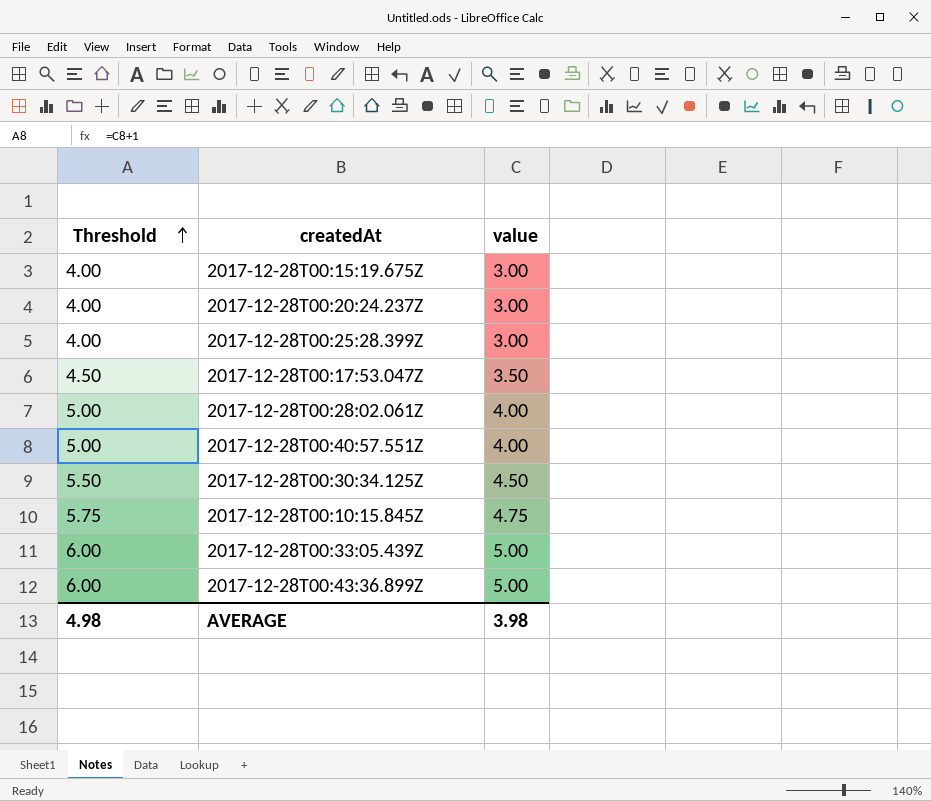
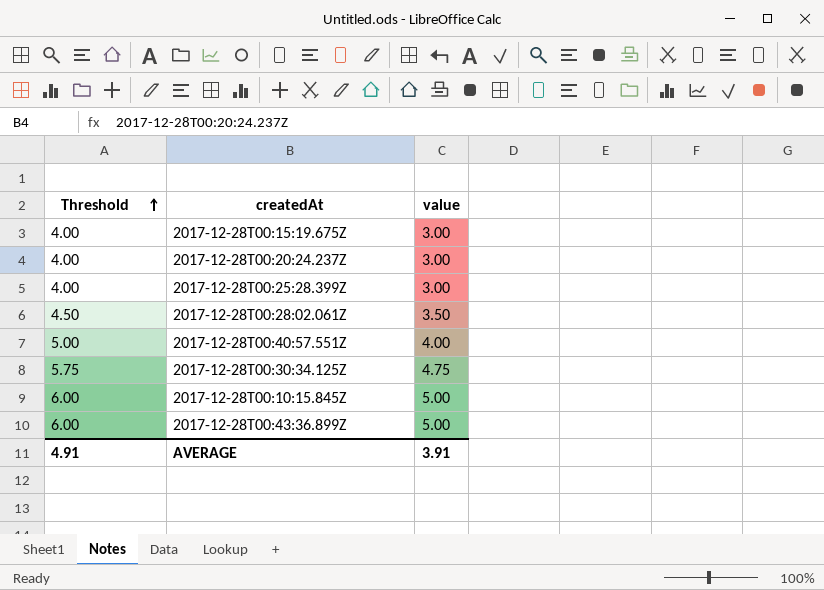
row 2017-12-28T00:17:53.047Z: 4.50 | 3.50 -> none
row 2017-12-28T00:33:05.439Z: 6.00 | 5.00 -> none
2017-12-28T00:28:02.061Z | Threshold: 5.00 -> 4.50
2017-12-28T00:28:02.061Z | value: 4.00 -> 3.50
2017-12-28T00:30:34.125Z | Threshold: 5.50 -> 5.75
2017-12-28T00:30:34.125Z | value: 4.50 -> 4.75
2017-12-28T00:10:15.845Z | Threshold: 5.75 -> 6.00
2017-12-28T00:10:15.845Z | value: 4.75 -> 5.00
AVERAGE | Threshold: 4.98 -> 4.91
AVERAGE | value: 3.98 -> 3.91

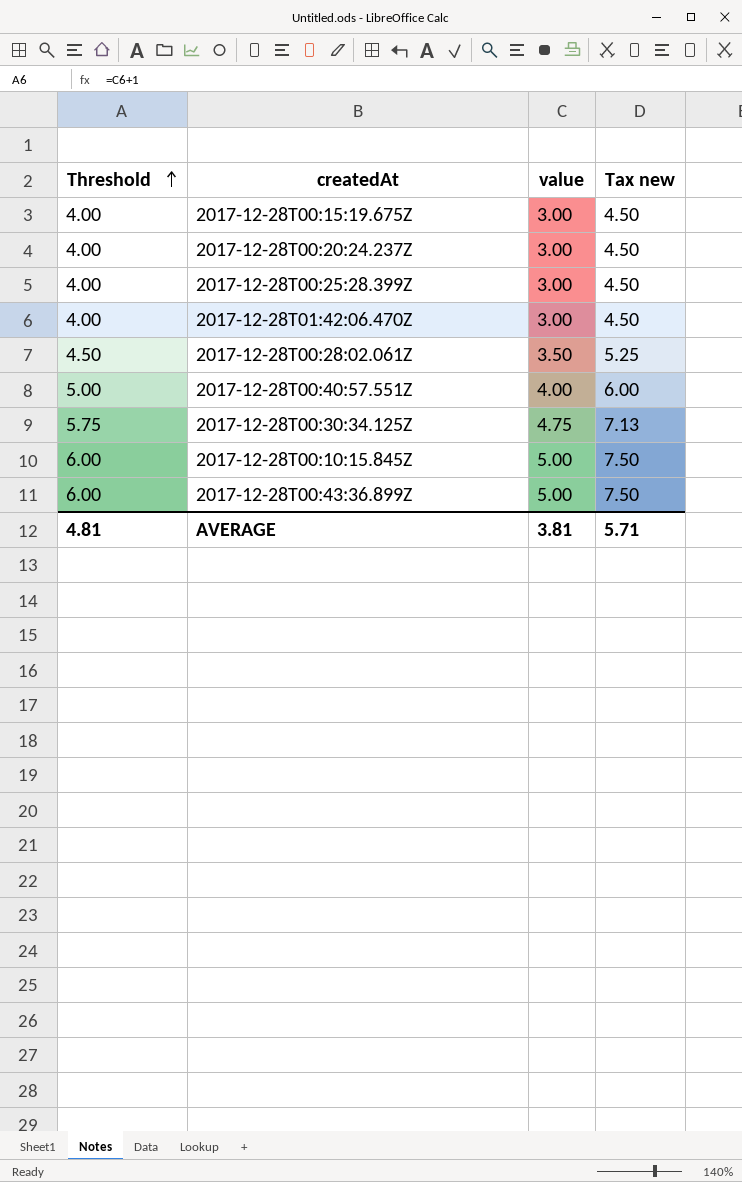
column Tax new | formula: none -> [value] * 1.5
row 2017-12-28T01:42:06.470Z: none -> 4.00 | 3.00 | 4.50
AVERAGE | Threshold: 4.91 -> 4.81
AVERAGE | value: 3.91 -> 3.81

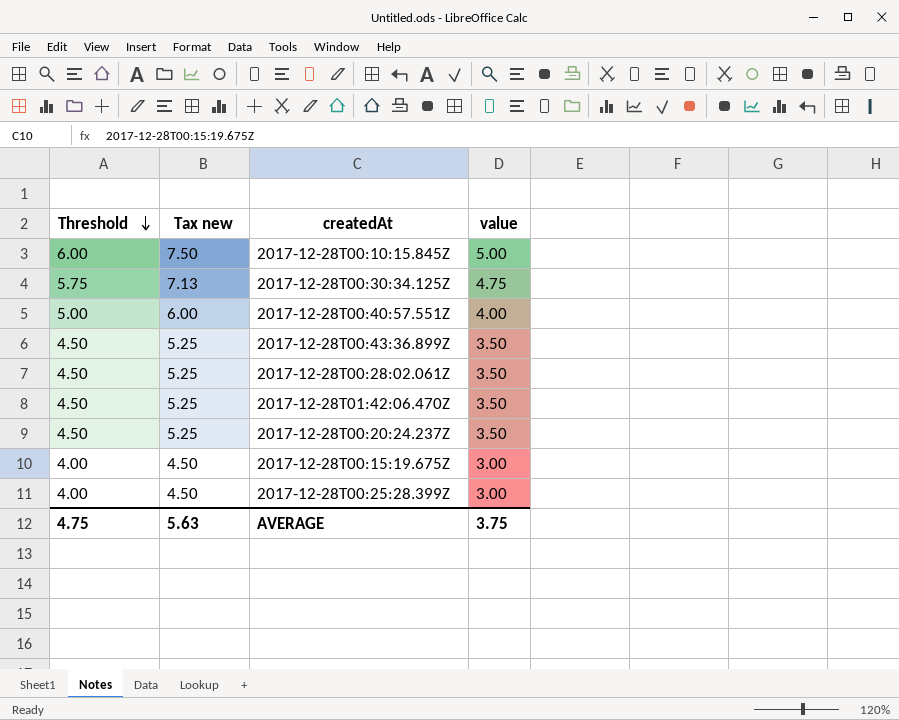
row order: Threshold ascending -> Threshold descending
column Tax new | position: 4 -> 2
2017-12-28T00:43:36.899Z | Threshold: 6.00 -> 4.50
2017-12-28T00:43:36.899Z | Tax new: 7.50 -> 5.25
2017-12-28T00:43:36.899Z | value: 5.00 -> 3.50
2017-12-28T01:42:06.470Z | Threshold: 4.00 -> 4.50
2017-12-28T01:42:06.470Z | Tax new: 4.50 -> 5.25
2017-12-28T01:42:06.470Z | value: 3.00 -> 3.50
2017-12-28T00:20:24.237Z | Threshold: 4.00 -> 4.50
2017-12-28T00:20:24.237Z | Tax new: 4.50 -> 5.25
2017-12-28T00:20:24.237Z | value: 3.00 -> 3.50
AVERAGE | Threshold: 4.81 -> 4.75
AVERAGE | Tax new: 5.71 -> 5.63
AVERAGE | value: 3.81 -> 3.75

